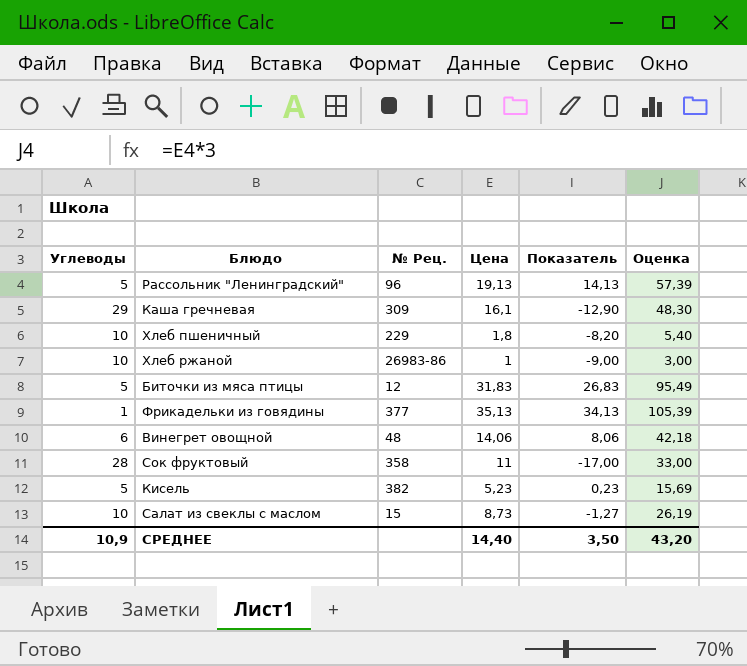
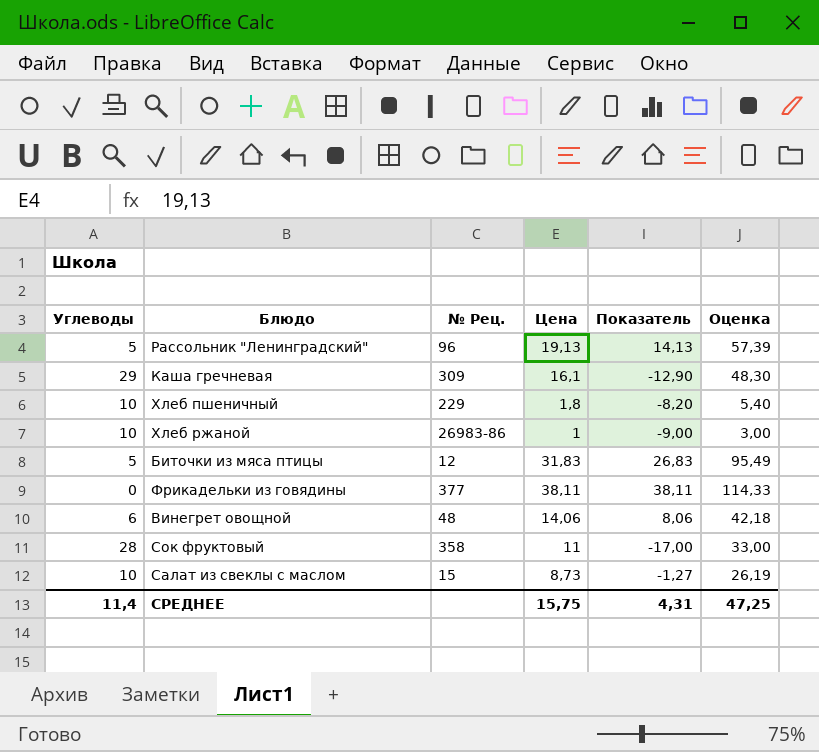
row Кисель: 5 | 382 | 5,23 | 0,23 | 15,69 -> none
Фрикадельки из говядины | Углеводы: 1 -> 0
Фрикадельки из говядины | Цена: 35,13 -> 38,11
Фрикадельки из говядины | Показатель: 34,13 -> 38,11
Фрикадельки из говядины | Оценка: 105,39 -> 114,33
СРЕДНЕЕ | Углеводы: 10,9 -> 11,4
СРЕДНЕЕ | Цена: 14,40 -> 15,75
СРЕДНЕЕ | Показатель: 3,50 -> 4,31
СРЕДНЕЕ | Оценка: 43,20 -> 47,25

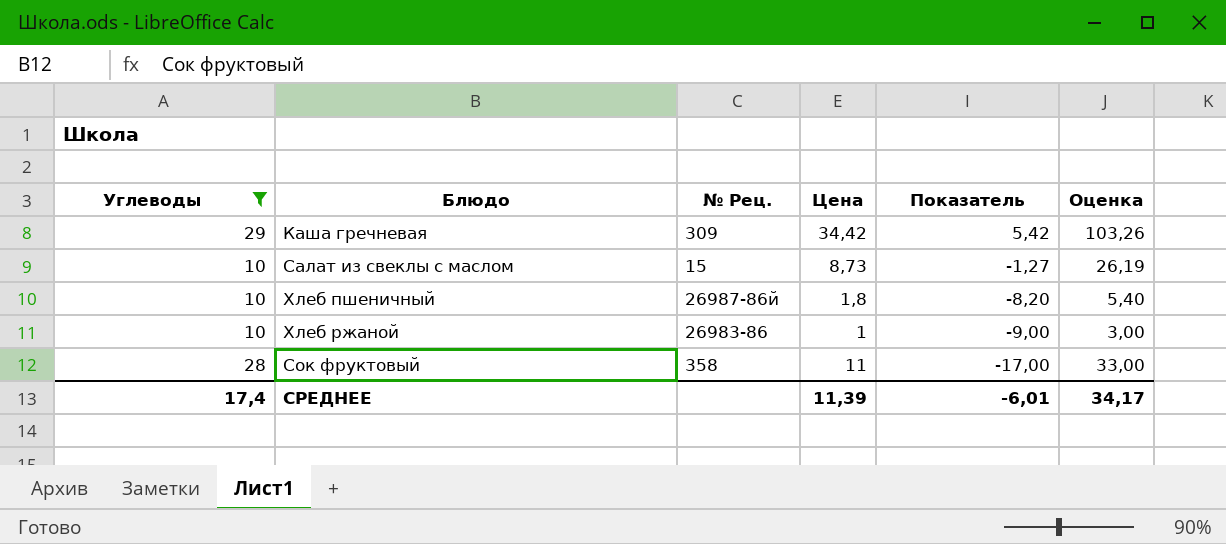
filter: none -> Углеводы >= 10
row order: none -> Показатель descending
Каша гречневая | Цена: 16,1 -> 34,42
Каша гречневая | Показатель: -12,90 -> 5,42
Каша гречневая | Оценка: 48,30 -> 103,26
Хлеб пшеничный | № Рец.: 229 -> 26987-86й
СРЕДНЕЕ | Углеводы: 11,4 -> 17,4
СРЕДНЕЕ | Цена: 15,75 -> 11,39
СРЕДНЕЕ | Показатель: 4,31 -> -6,01
СРЕДНЕЕ | Оценка: 47,25 -> 34,17

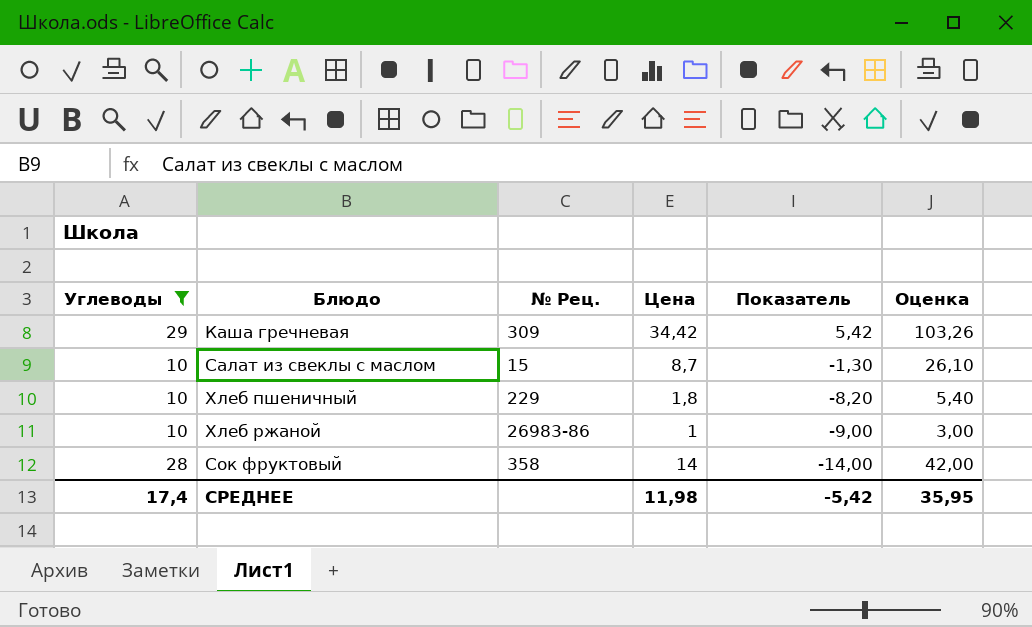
Салат из свеклы с маслом | Цена: 8,73 -> 8,7
Салат из свеклы с маслом | Показатель: -1,27 -> -1,30
Салат из свеклы с маслом | Оценка: 26,19 -> 26,10
Хлеб пшеничный | № Рец.: 26987-86й -> 229
Сок фруктовый | Цена: 11 -> 14
Сок фруктовый | Показатель: -17,00 -> -14,00
Сок фруктовый | Оценка: 33,00 -> 42,00
СРЕДНЕЕ | Цена: 11,39 -> 11,98
СРЕДНЕЕ | Показатель: -6,01 -> -5,42
СРЕДНЕЕ | Оценка: 34,17 -> 35,95

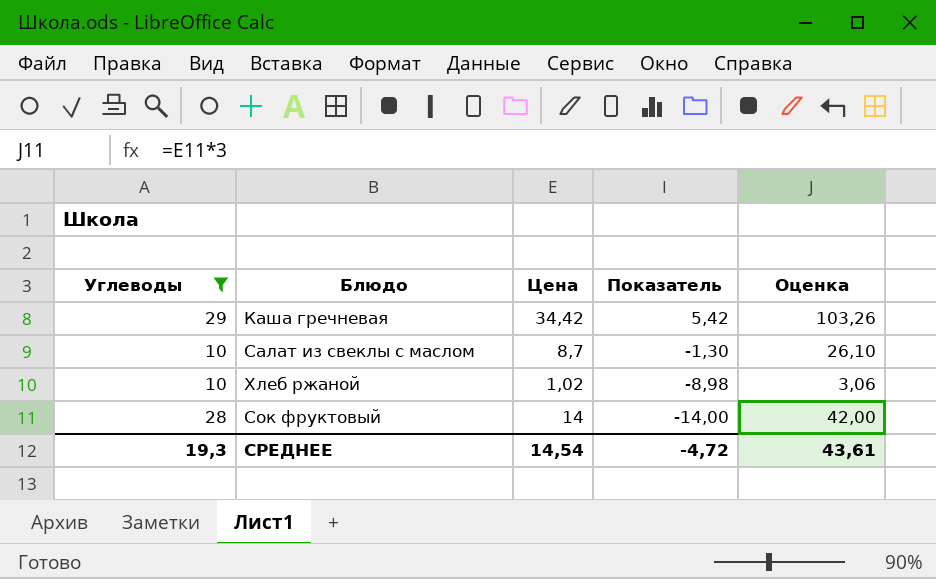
column № Рец. | position: 3 -> none
row Хлеб пшеничный: 10 | 229 | 1,8 | -8,20 | 5,40 -> none
Хлеб ржаной | Цена: 1 -> 1,02
Хлеб ржаной | Показатель: -9,00 -> -8,98
Хлеб ржаной | Оценка: 3,00 -> 3,06
СРЕДНЕЕ | Углеводы: 17,4 -> 19,3
СРЕДНЕЕ | Цена: 11,98 -> 14,54
СРЕДНЕЕ | Показатель: -5,42 -> -4,72
СРЕДНЕЕ | Оценка: 35,95 -> 43,61

